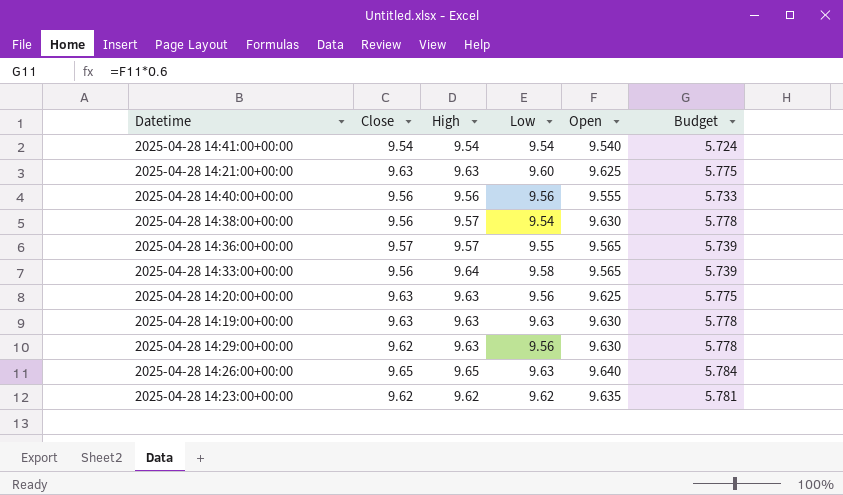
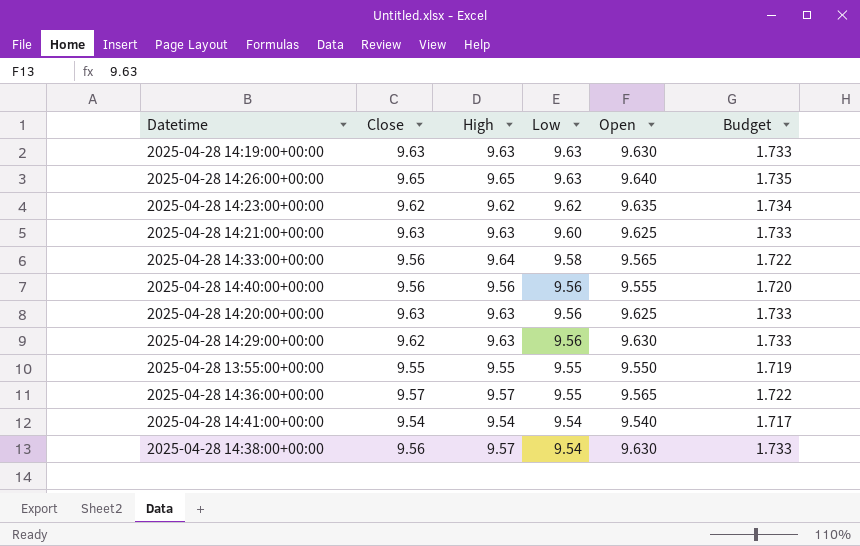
row order: none -> Low descending
column Budget | formula: [Open] * 0.6 -> [Open] * 0.18
row 2025-04-28 13:55:00+00:00: none -> 9.55 | 9.55 | 9.55 | 9.550 | 1.719

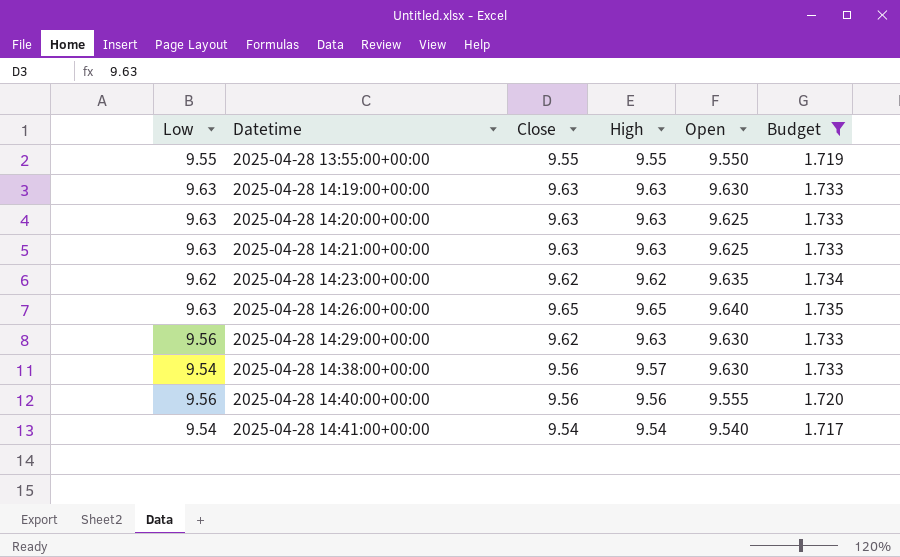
filter: none -> Budget != 1.722
row order: Low descending -> Datetime ascending
column Low | position: 4 -> 1
2025-04-28 14:20:00+00:00 | Low: 9.56 -> 9.63
2025-04-28 14:21:00+00:00 | Low: 9.60 -> 9.63

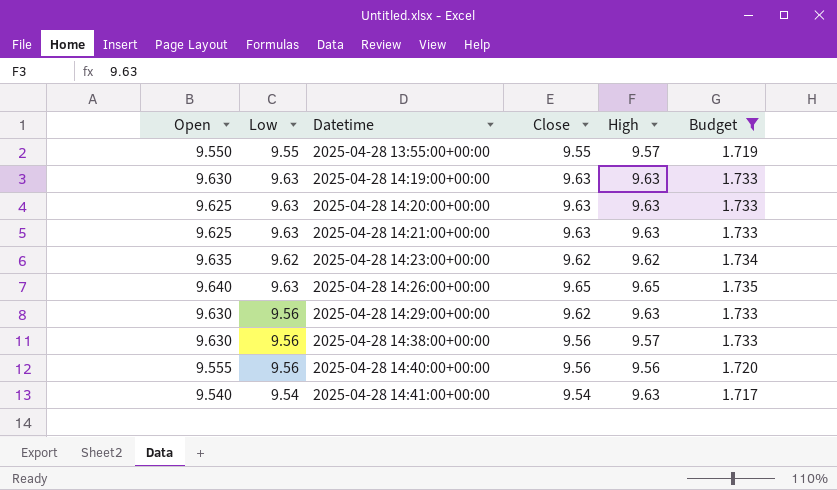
column Open | position: 5 -> 1
2025-04-28 13:55:00+00:00 | High: 9.55 -> 9.57
2025-04-28 14:38:00+00:00 | Low: 9.54 -> 9.56
2025-04-28 14:41:00+00:00 | High: 9.54 -> 9.63

